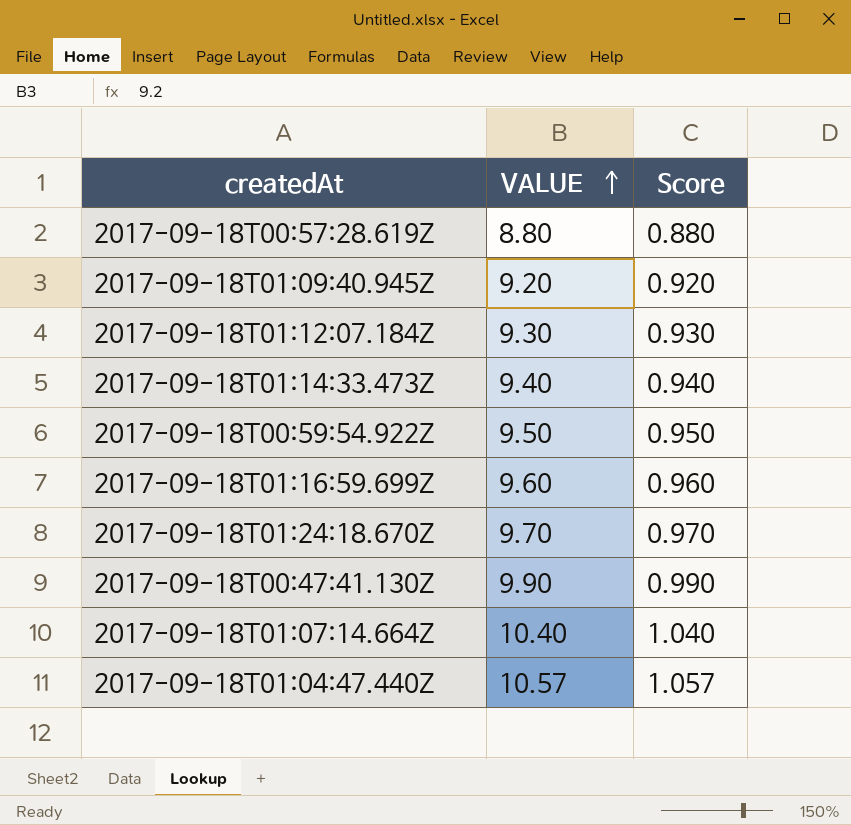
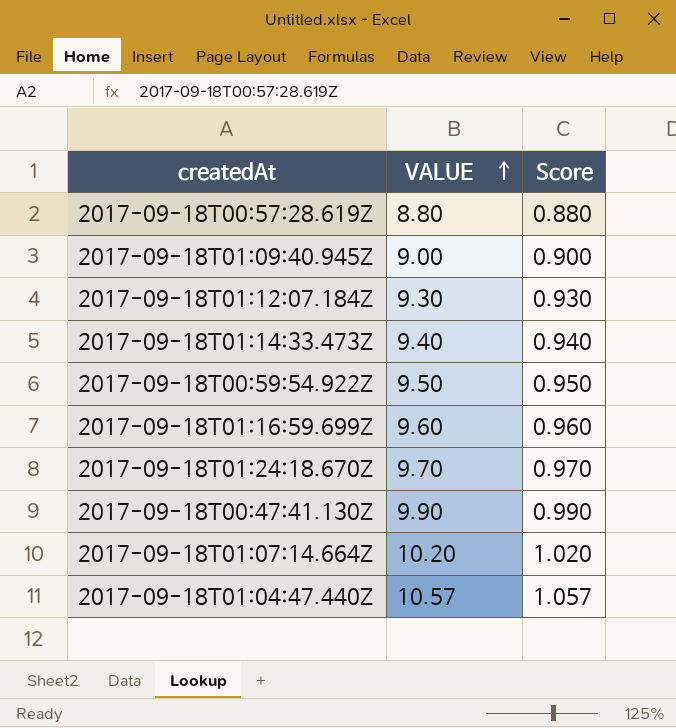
2017-09-18T01:09:40.945Z | VALUE: 9.20 -> 9.00
2017-09-18T01:09:40.945Z | Score: 0.920 -> 0.900
2017-09-18T01:07:14.664Z | VALUE: 10.40 -> 10.20
2017-09-18T01:07:14.664Z | Score: 1.040 -> 1.020

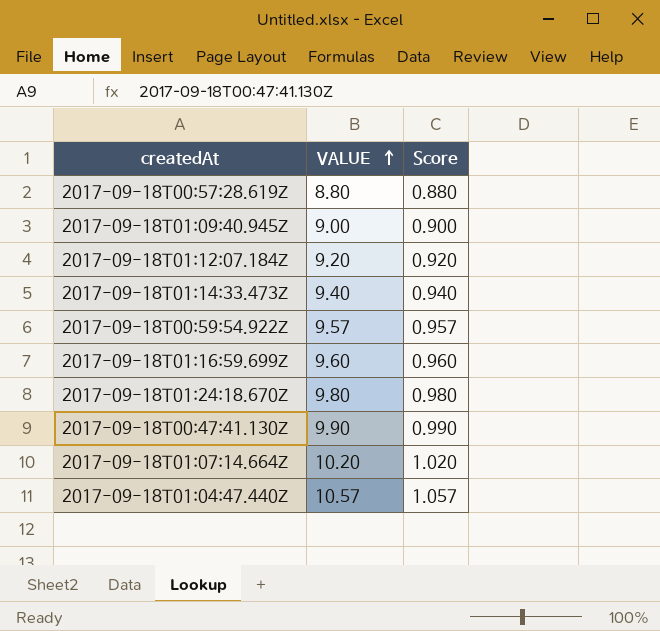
2017-09-18T01:12:07.184Z | VALUE: 9.30 -> 9.20
2017-09-18T01:12:07.184Z | Score: 0.930 -> 0.920
2017-09-18T00:59:54.922Z | VALUE: 9.50 -> 9.57
2017-09-18T00:59:54.922Z | Score: 0.950 -> 0.957
2017-09-18T01:24:18.670Z | VALUE: 9.70 -> 9.80
2017-09-18T01:24:18.670Z | Score: 0.970 -> 0.980

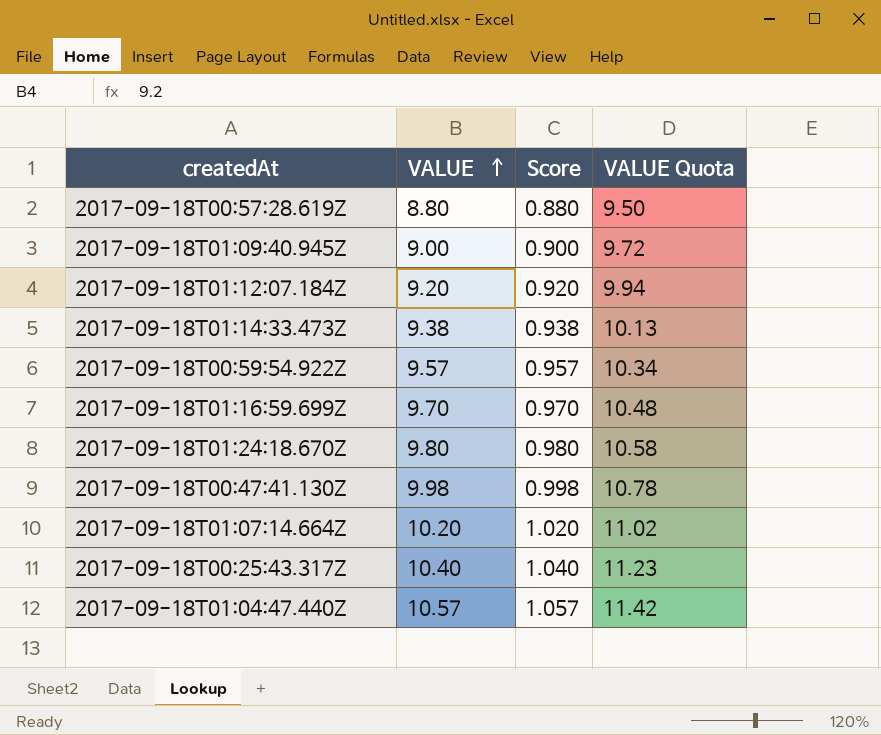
column VALUE Quota | formula: none -> [VALUE] * 1.08
2017-09-18T01:14:33.473Z | VALUE: 9.40 -> 9.38
2017-09-18T01:14:33.473Z | Score: 0.940 -> 0.938
2017-09-18T01:16:59.699Z | VALUE: 9.60 -> 9.70
2017-09-18T01:16:59.699Z | Score: 0.960 -> 0.970
2017-09-18T00:47:41.130Z | VALUE: 9.90 -> 9.98
2017-09-18T00:47:41.130Z | Score: 0.990 -> 0.998
row 2017-09-18T00:25:43.317Z: none -> 10.40 | 1.040 | 11.23

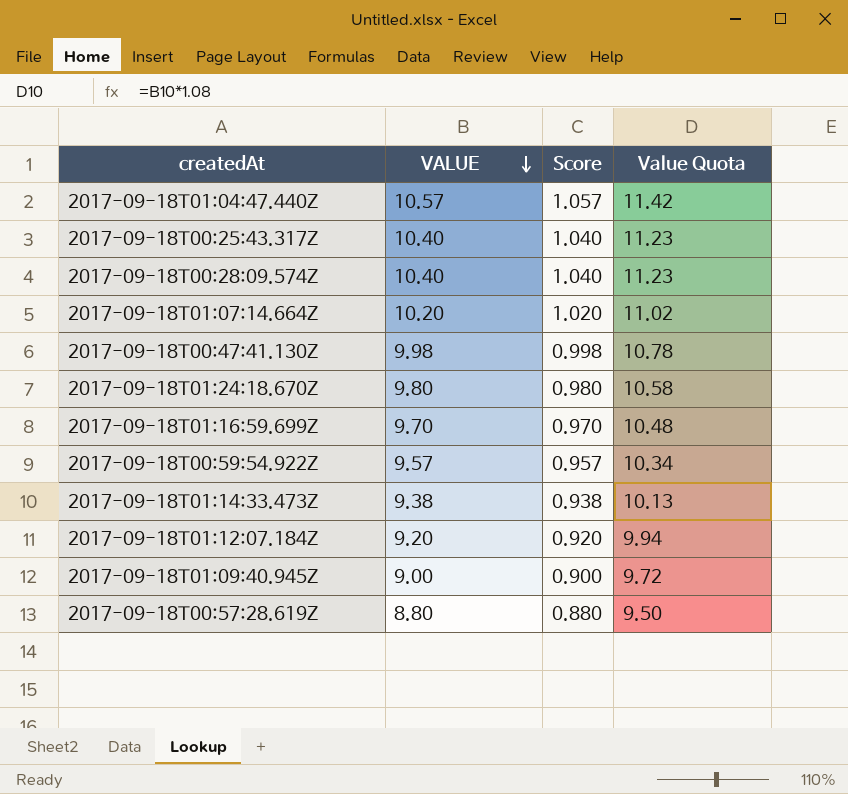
row order: VALUE ascending -> VALUE descending
column name: VALUE Quota -> Value Quota
row 2017-09-18T00:28:09.574Z: none -> 10.40 | 1.040 | 11.23

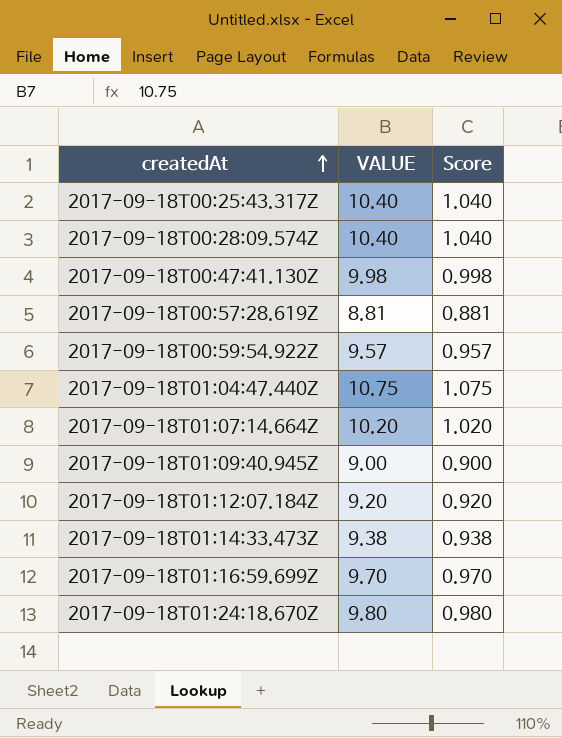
row order: VALUE descending -> createdAt ascending
column Value Quota | formula: [VALUE] * 1.08 -> none
2017-09-18T00:57:28.619Z | VALUE: 8.80 -> 8.81
2017-09-18T00:57:28.619Z | Score: 0.880 -> 0.881
2017-09-18T01:04:47.440Z | VALUE: 10.57 -> 10.75
2017-09-18T01:04:47.440Z | Score: 1.057 -> 1.075

